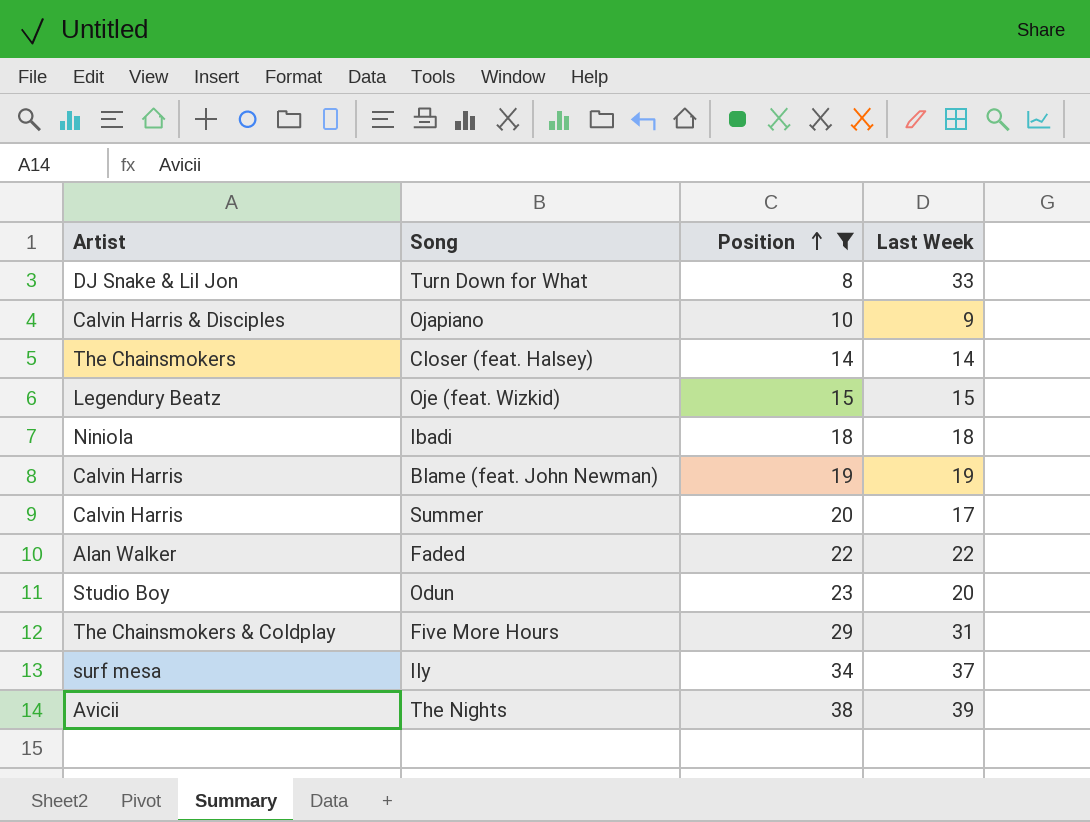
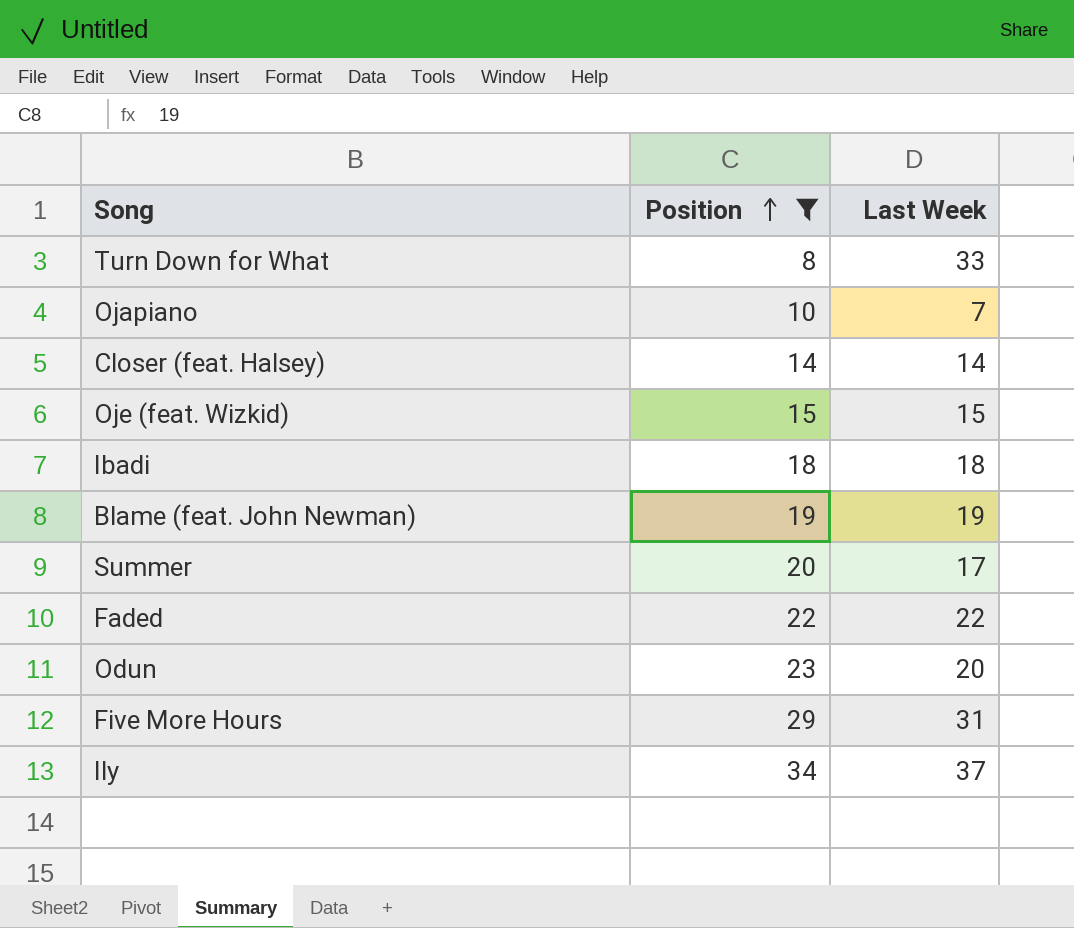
column Artist | position: 1 -> none
row The Nights: Avicii | 38 | 39 -> none
Ojapiano | Last Week: 9 -> 7

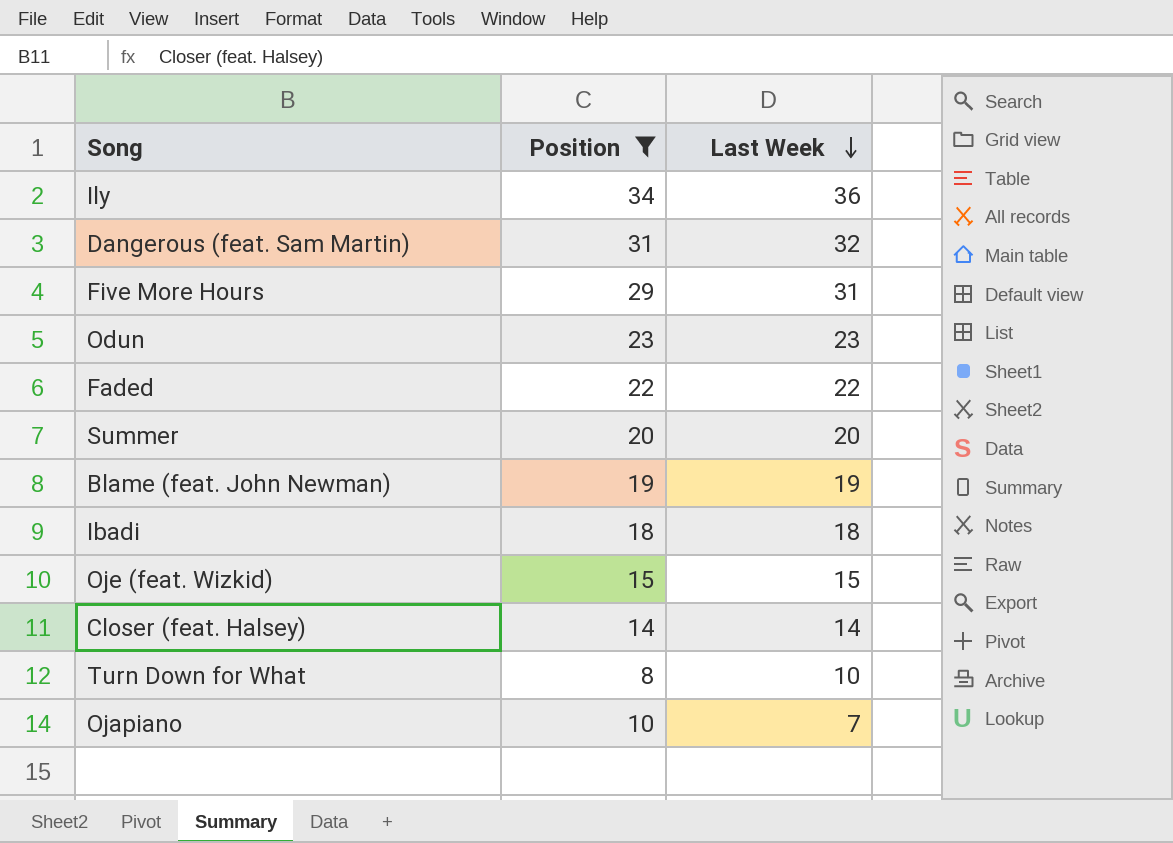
row order: Position ascending -> Last Week descending
Ily | Last Week: 37 -> 36
row Dangerous (feat. Sam Martin): none -> 31 | 32
Odun | Last Week: 20 -> 23
Summer | Last Week: 17 -> 20
Turn Down for What | Last Week: 33 -> 10

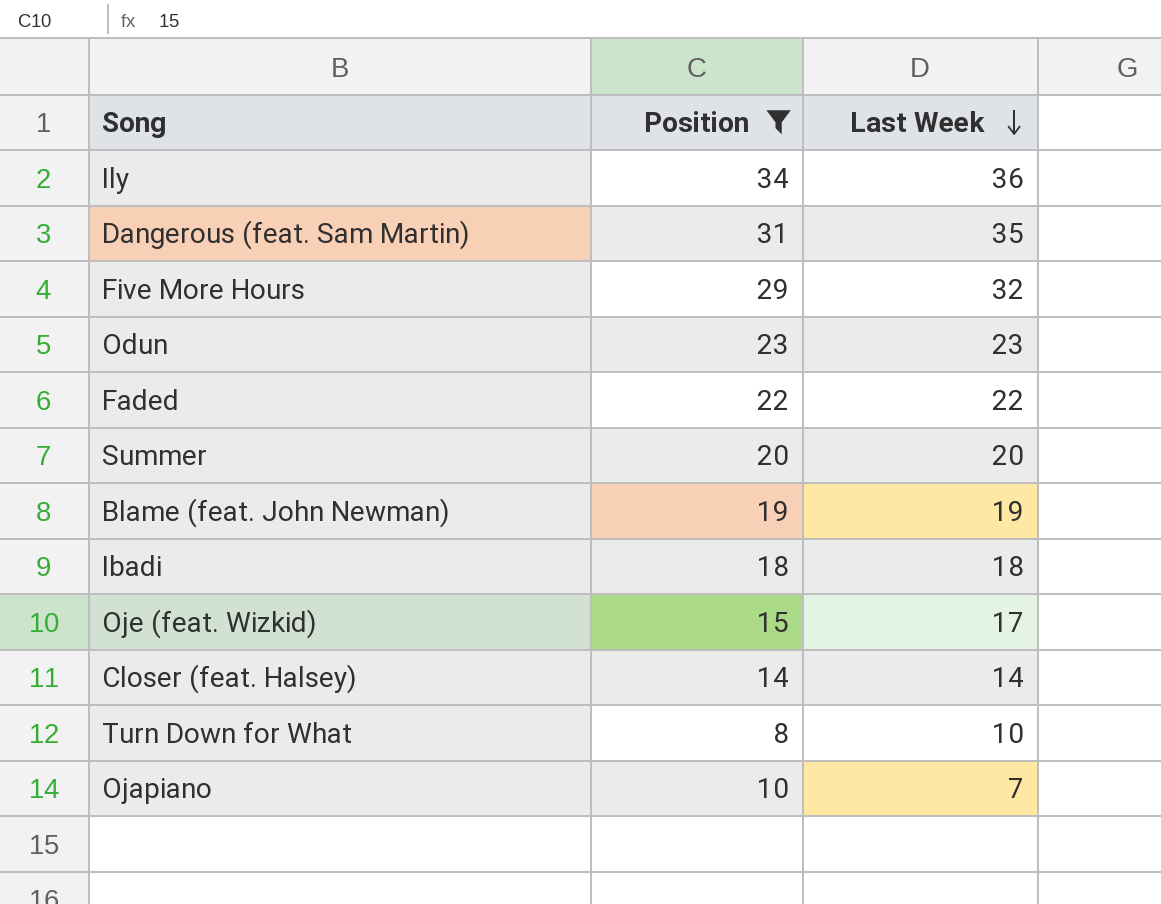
Dangerous (feat. Sam Martin) | Last Week: 32 -> 35
Five More Hours | Last Week: 31 -> 32
Oje (feat. Wizkid) | Last Week: 15 -> 17

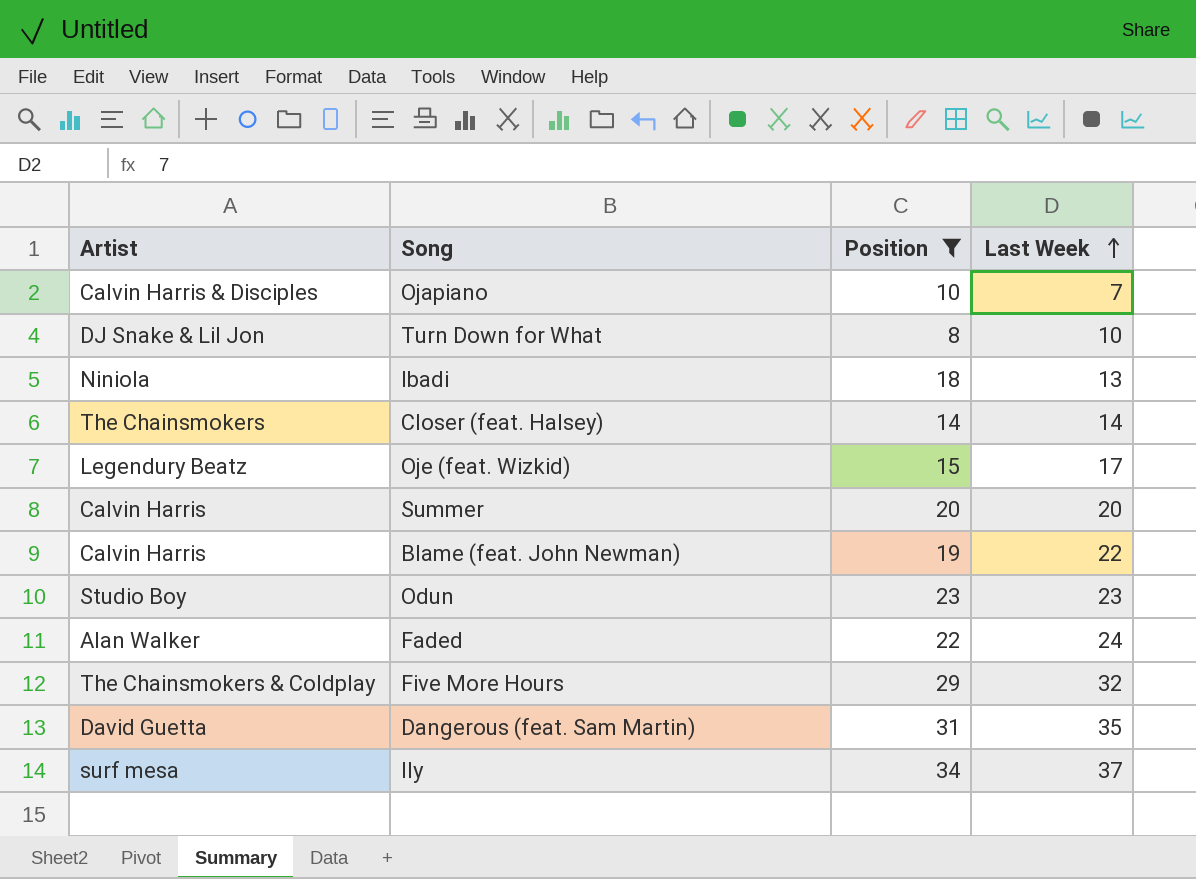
row order: Last Week descending -> Last Week ascending
column Artist | position: none -> 1
Ibadi | Last Week: 18 -> 13
Blame (feat. John Newman) | Last Week: 19 -> 22
Faded | Last Week: 22 -> 24
Ily | Last Week: 36 -> 37

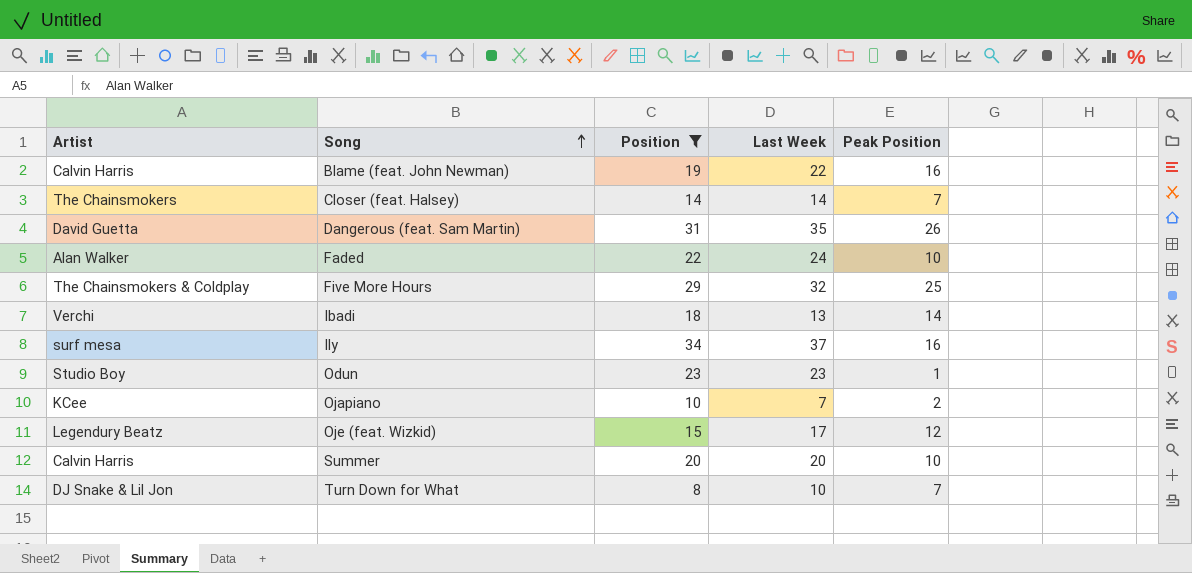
row order: Last Week ascending -> Song ascending
column Peak Position | position: none -> 5
Ibadi | Artist: Niniola -> Verchi
Ojapiano | Artist: Calvin Harris & Disciples -> KCee

